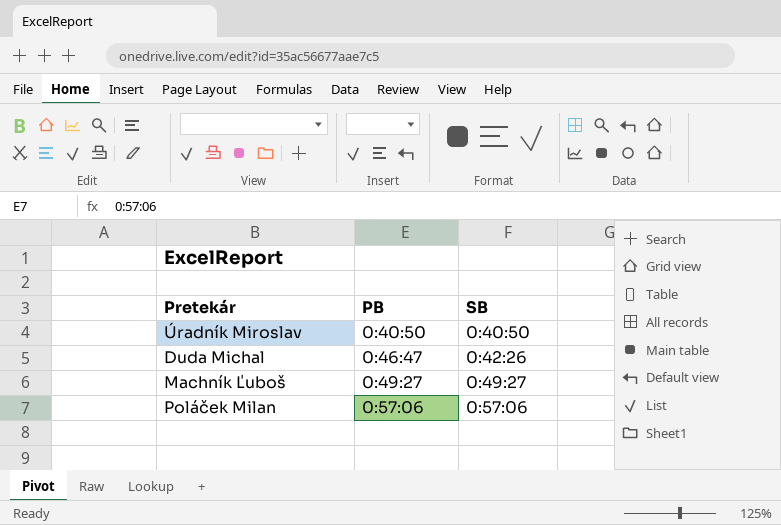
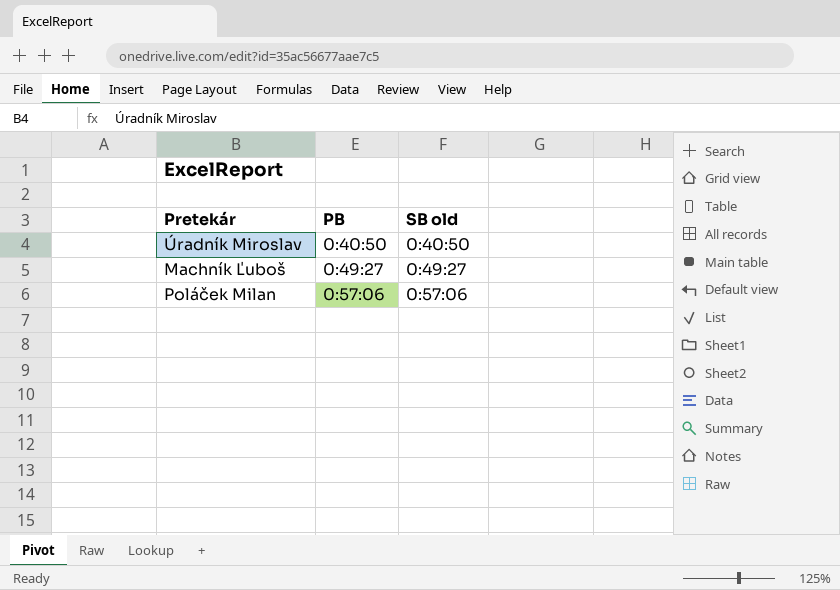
column name: SB -> SB old
row Duda Michal: 0:46:47 | 0:42:26 -> none

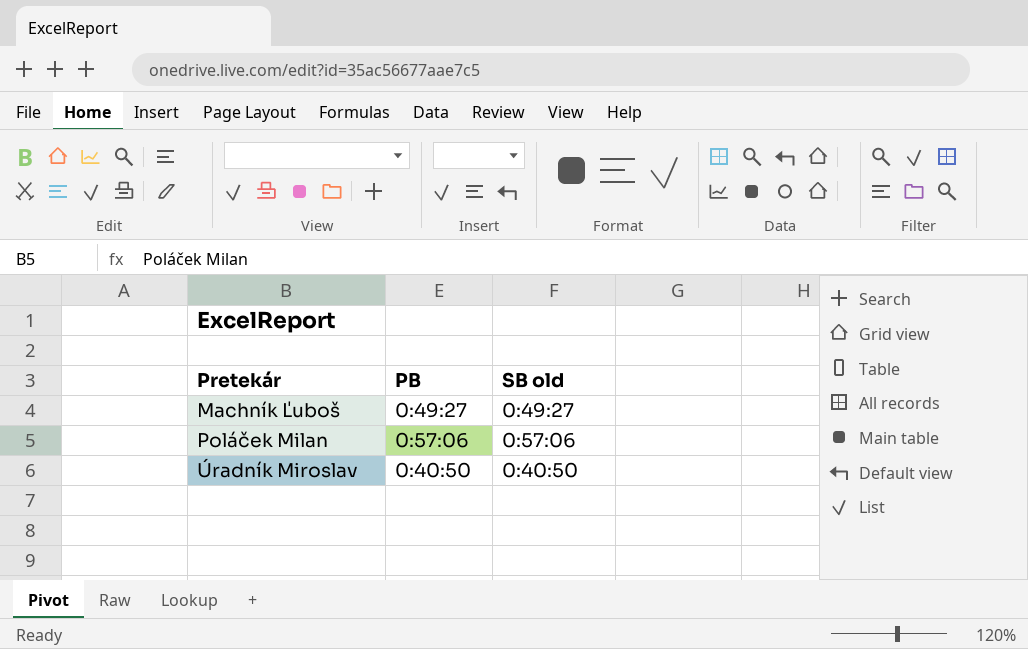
row order: PB ascending -> Pretekár ascending

